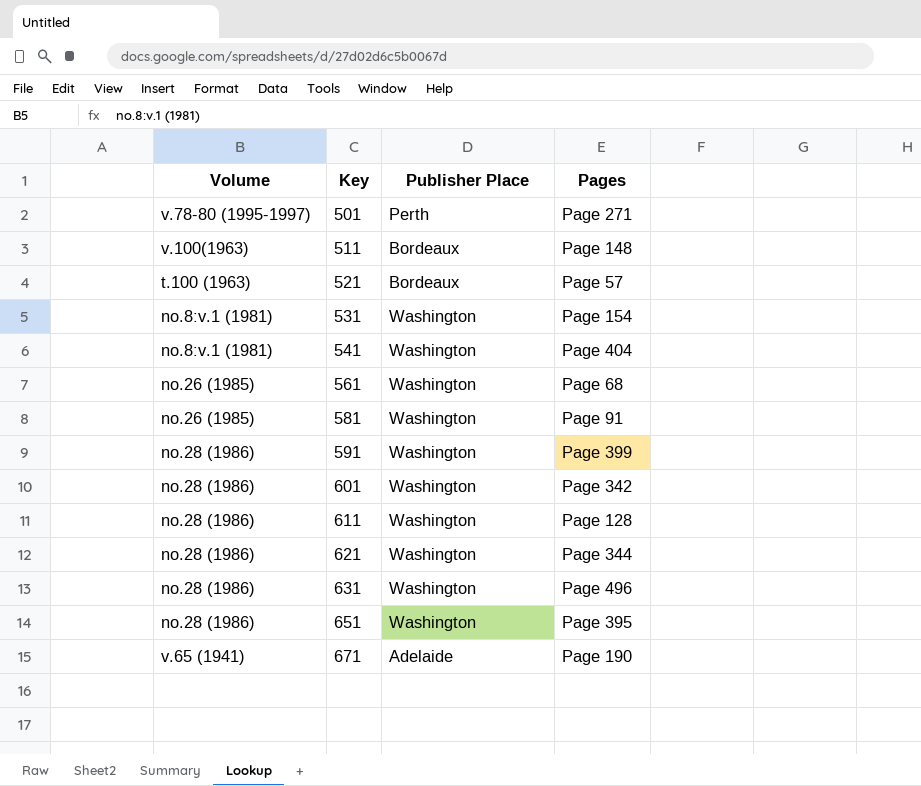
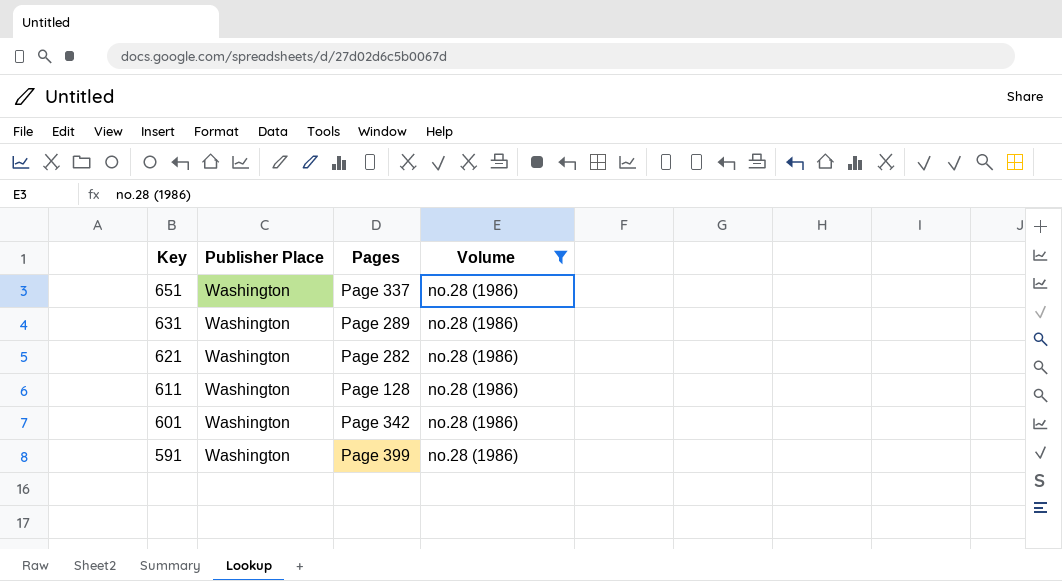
filter: none -> Volume = no.28 (1986)
row order: Key ascending -> Key descending
column Volume | position: 1 -> 4
651 | Pages: Page 395 -> Page 337
631 | Pages: Page 496 -> Page 289
621 | Pages: Page 344 -> Page 282

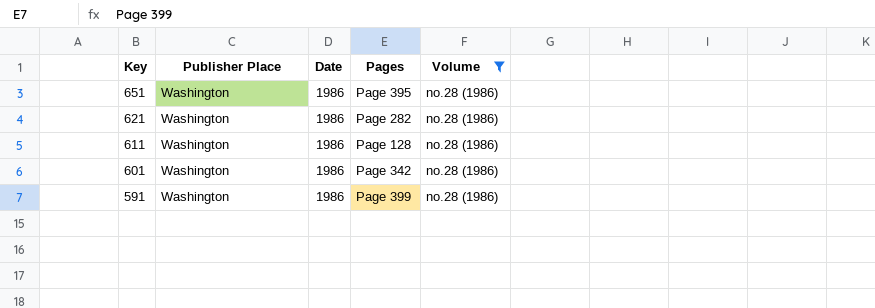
column Date | position: none -> 3
row 631: Washington | Page 289 | no.28 (1986) -> none
651 | Pages: Page 337 -> Page 395

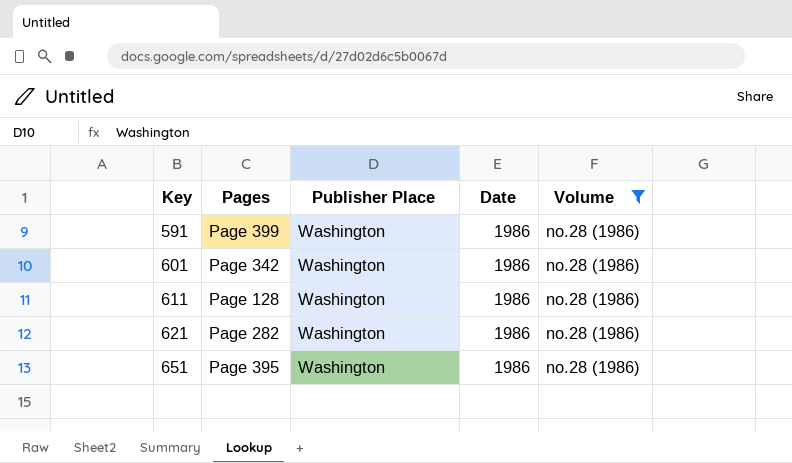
row order: Key descending -> Key ascending
column Pages | position: 4 -> 2

